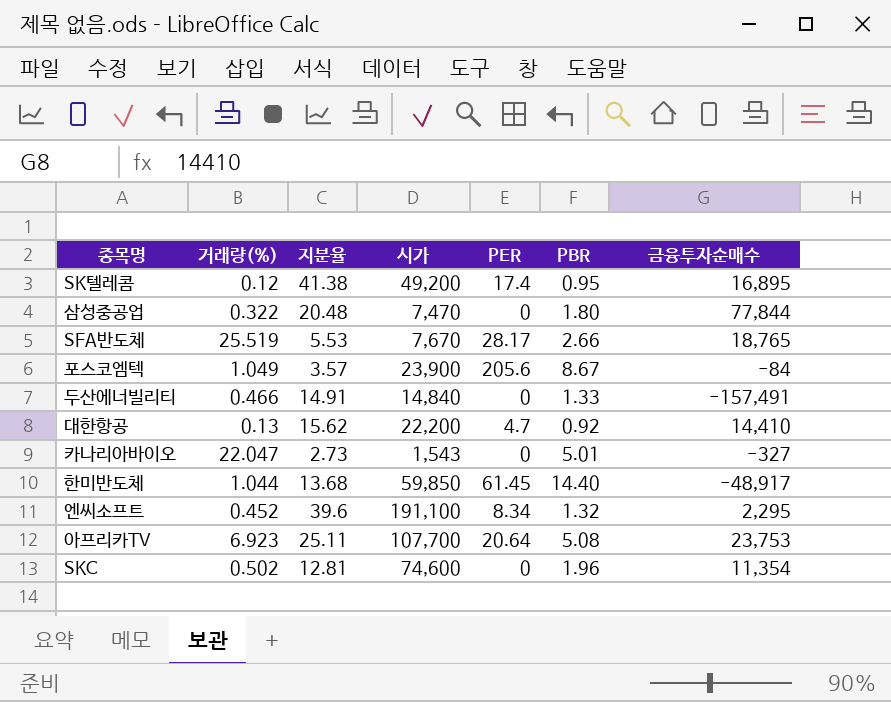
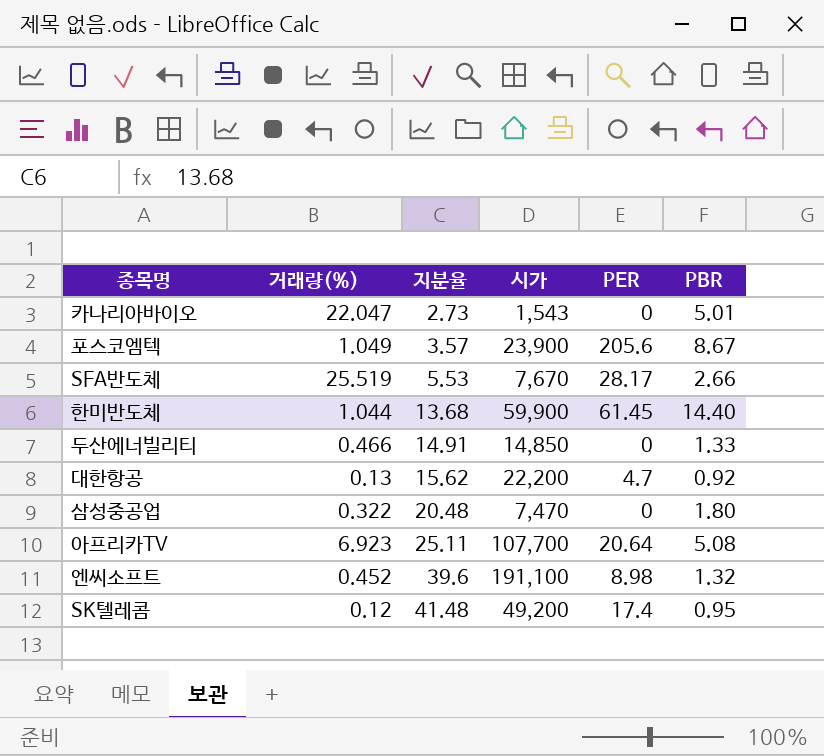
row order: none -> 지분율 ascending
column 금융투자순매수 | position: 7 -> none
row SKC: 0.502 | 12.81 | 74,600 | 0 | 1.96 | 11,354 -> none
한미반도체 | 시가: 59,850 -> 59,900
두산에너빌리티 | 시가: 14,840 -> 14,850
엔씨소프트 | PER: 8.34 -> 8.98
SK텔레콤 | 지분율: 41.38 -> 41.48

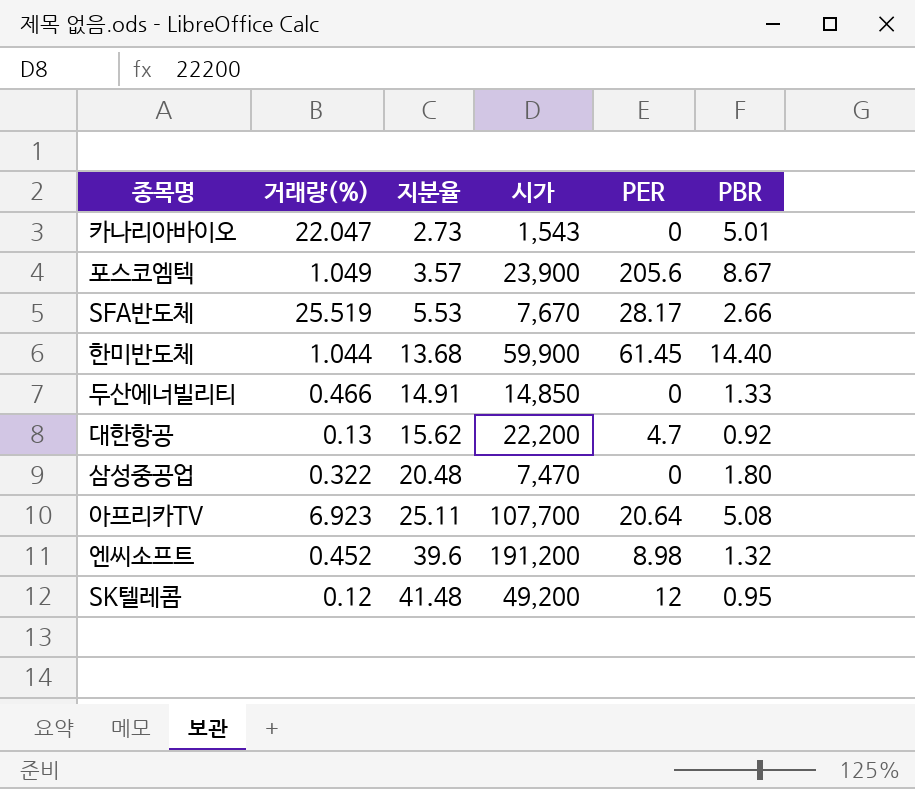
엔씨소프트 | 시가: 191,100 -> 191,200
SK텔레콤 | PER: 17.4 -> 12

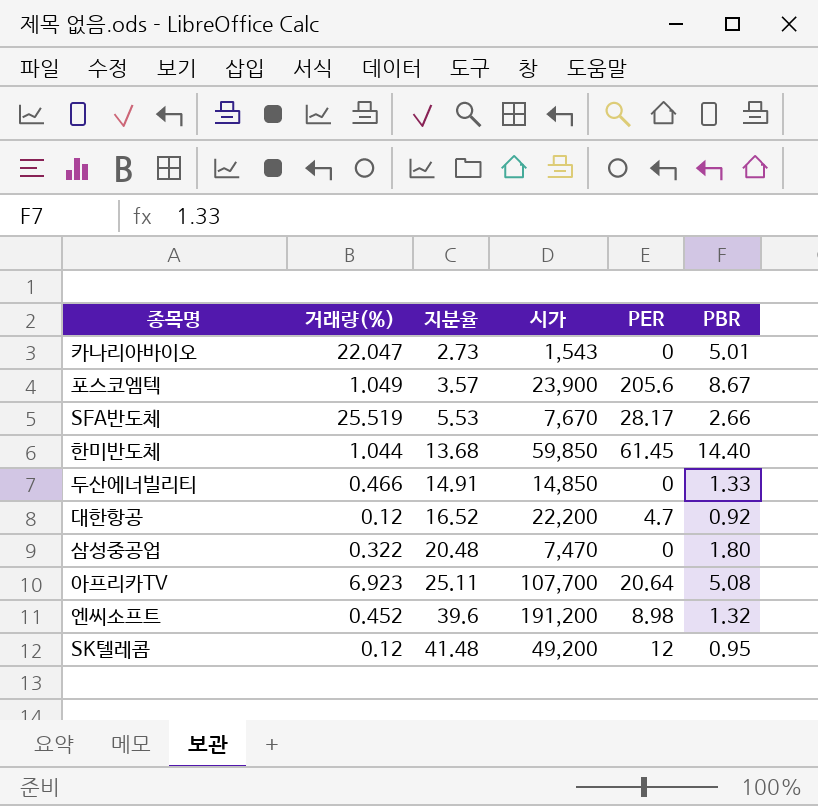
한미반도체 | 시가: 59,900 -> 59,850
대한항공 | 거래량(%): 0.13 -> 0.12
대한항공 | 지분율: 15.62 -> 16.52

